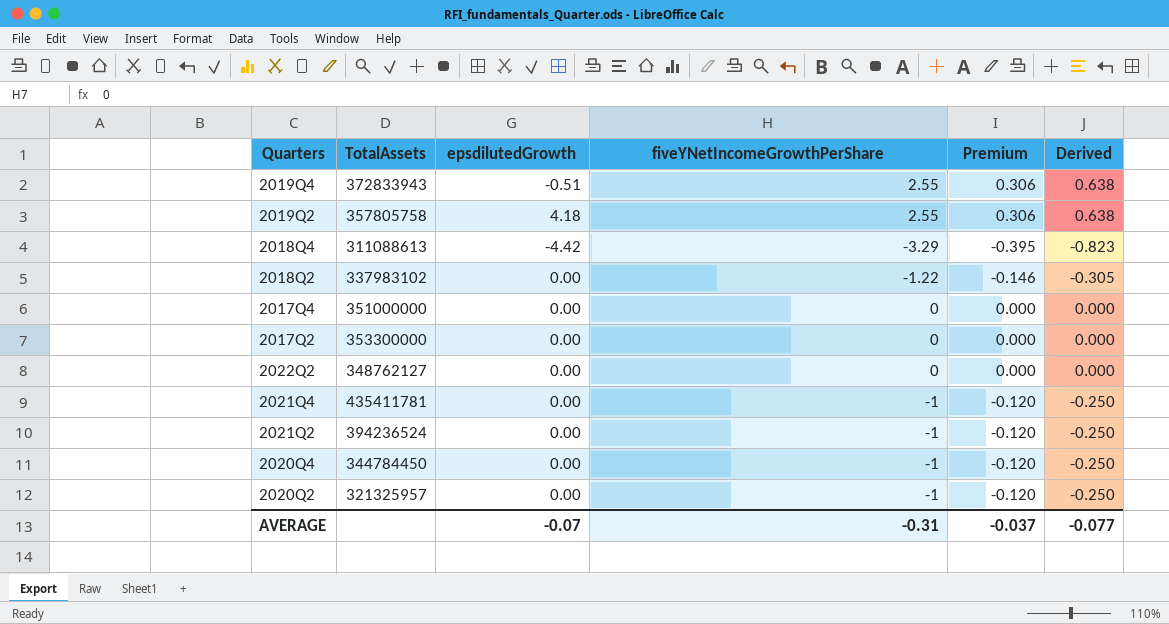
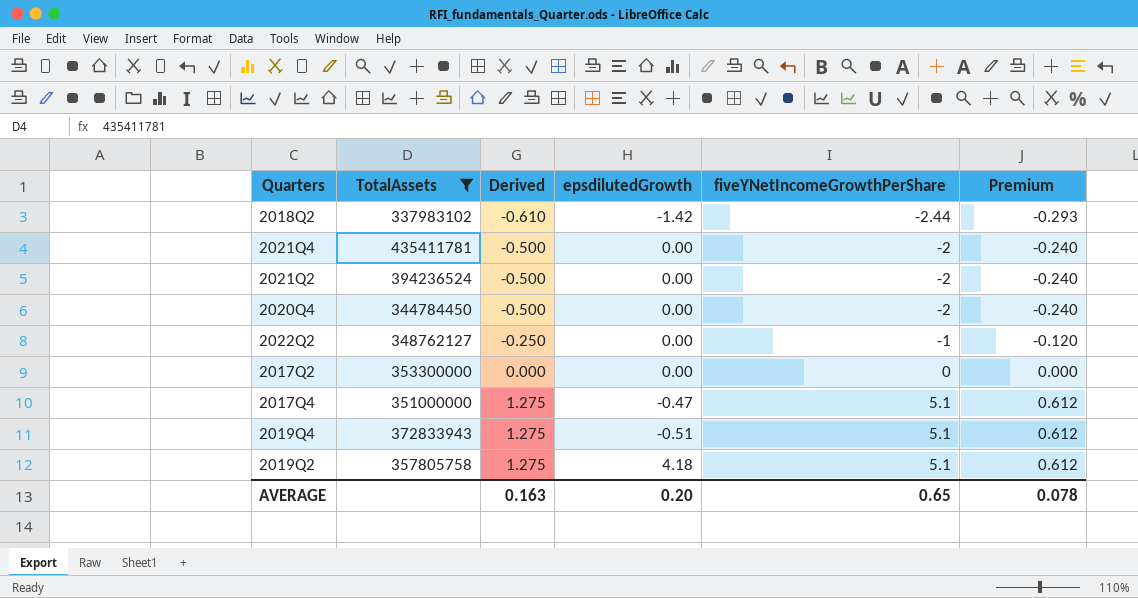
filter: none -> TotalAssets >= 337983102
row order: none -> Derived ascending
column Derived | position: 6 -> 3
2018Q2 | Derived: -0.305 -> -0.610
2018Q2 | epsdilutedGrowth: 0.00 -> -1.42
2018Q2 | fiveYNetIncomeGrowthPerShare: -1.22 -> -2.44
2018Q2 | Premium: -0.146 -> -0.293
2021Q4 | Derived: -0.250 -> -0.500
2021Q4 | fiveYNetIncomeGrowthPerShare: -1 -> -2
2021Q4 | Premium: -0.120 -> -0.240
2021Q2 | Derived: -0.250 -> -0.500
2021Q2 | fiveYNetIncomeGrowthPerShare: -1 -> -2
2021Q2 | Premium: -0.120 -> -0.240
2020Q4 | Derived: -0.250 -> -0.500
2020Q4 | fiveYNetIncomeGrowthPerShare: -1 -> -2
2020Q4 | Premium: -0.120 -> -0.240
2022Q2 | Derived: 0.000 -> -0.250
2022Q2 | fiveYNetIncomeGrowthPerShare: 0 -> -1
2022Q2 | Premium: 0.000 -> -0.120
2017Q4 | Derived: 0.000 -> 1.275
2017Q4 | epsdilutedGrowth: 0.00 -> -0.47
2017Q4 | fiveYNetIncomeGrowthPerShare: 0 -> 5.1
2017Q4 | Premium: 0.000 -> 0.612
2019Q4 | Derived: 0.638 -> 1.275
2019Q4 | fiveYNetIncomeGrowthPerShare: 2.55 -> 5.1
2019Q4 | Premium: 0.306 -> 0.612
2019Q2 | Derived: 0.638 -> 1.275
2019Q2 | fiveYNetIncomeGrowthPerShare: 2.55 -> 5.1
2019Q2 | Premium: 0.306 -> 0.612
AVERAGE | Derived: -0.077 -> 0.163
AVERAGE | epsdilutedGrowth: -0.07 -> 0.20
AVERAGE | fiveYNetIncomeGrowthPerShare: -0.31 -> 0.65
AVERAGE | Premium: -0.037 -> 0.078

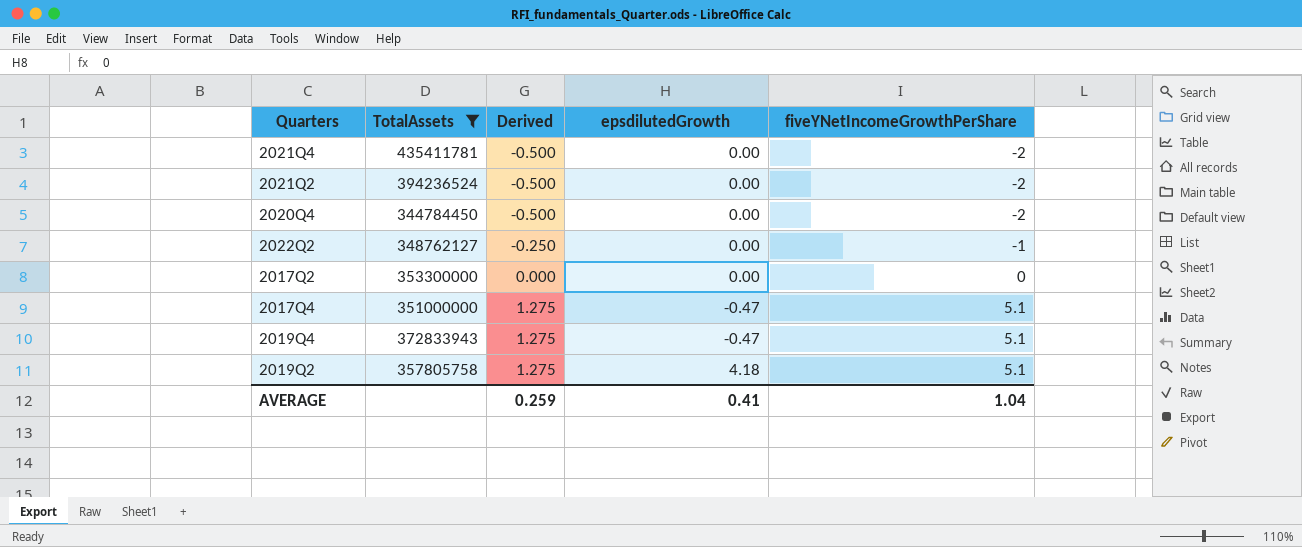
column Premium | formula: [fiveYNetIncomeGrowthPerShare] * 0.12 -> none
row 2018Q2: 337983102 | -0.610 | -1.42 | -2.44 | -0.293 -> none
2019Q4 | epsdilutedGrowth: -0.51 -> -0.47
AVERAGE | Derived: 0.163 -> 0.259
AVERAGE | epsdilutedGrowth: 0.20 -> 0.41
AVERAGE | fiveYNetIncomeGrowthPerShare: 0.65 -> 1.04

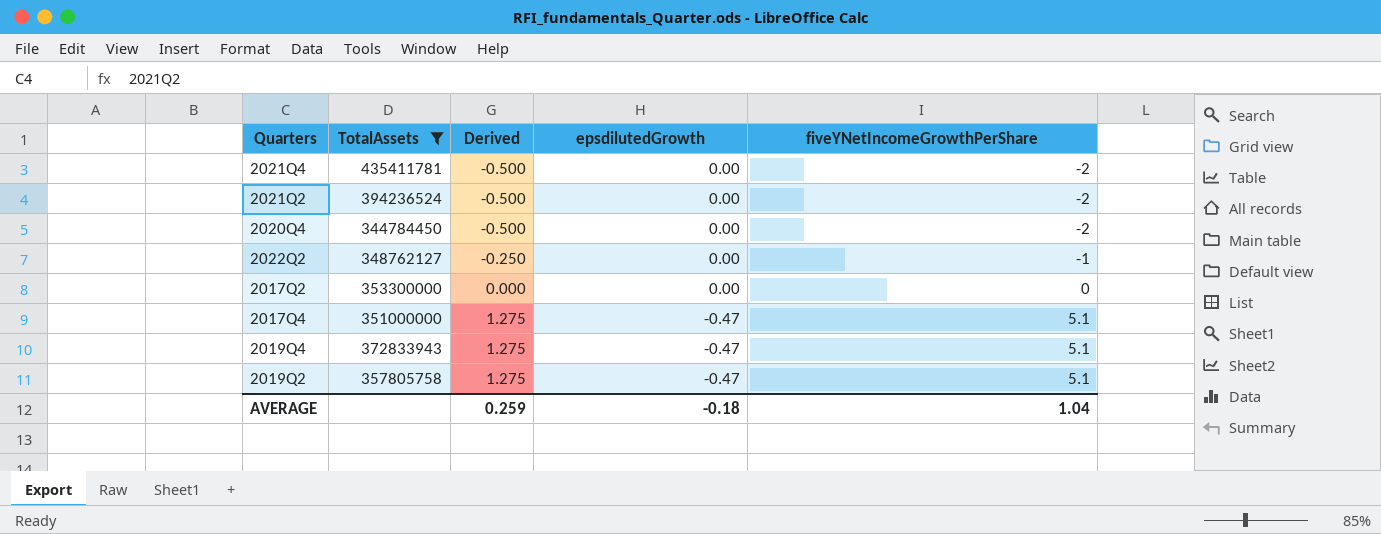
2019Q2 | epsdilutedGrowth: 4.18 -> -0.47
AVERAGE | epsdilutedGrowth: 0.41 -> -0.18

